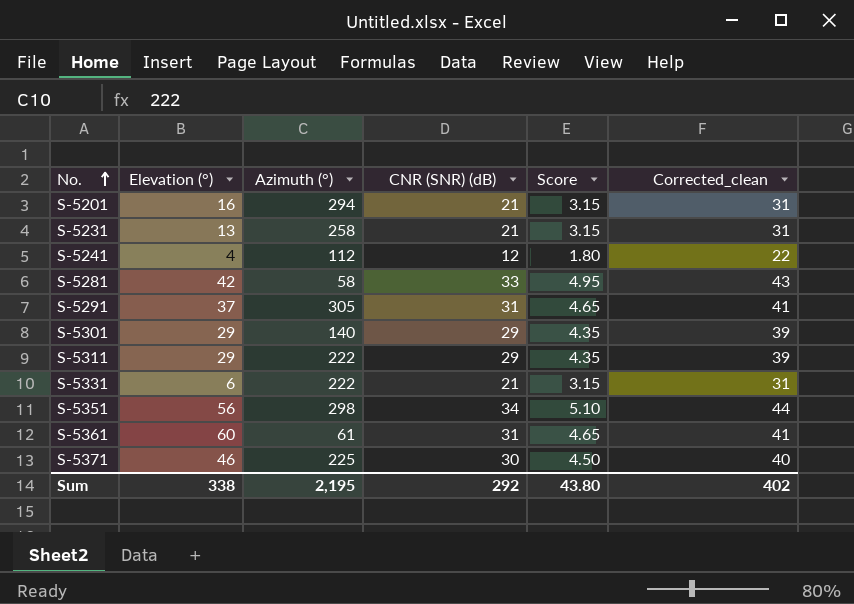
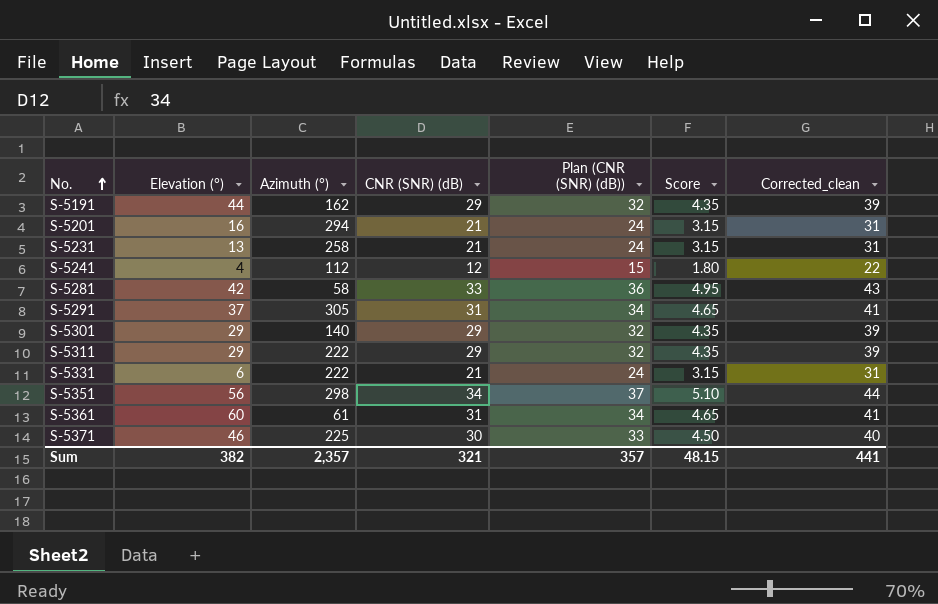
column Plan (CNR (SNR) (dB)) | formula: none -> [CNR (SNR) (dB)] + 3
row S-5191: none -> 44 | 162 | 29 | 32 | 4.35 | 39
Sum | Elevation (°): 338 -> 382
Sum | Azimuth (°): 2,195 -> 2,357
Sum | CNR (SNR) (dB): 292 -> 321
Sum | Score: 43.80 -> 48.15
Sum | Corrected_clean: 402 -> 441

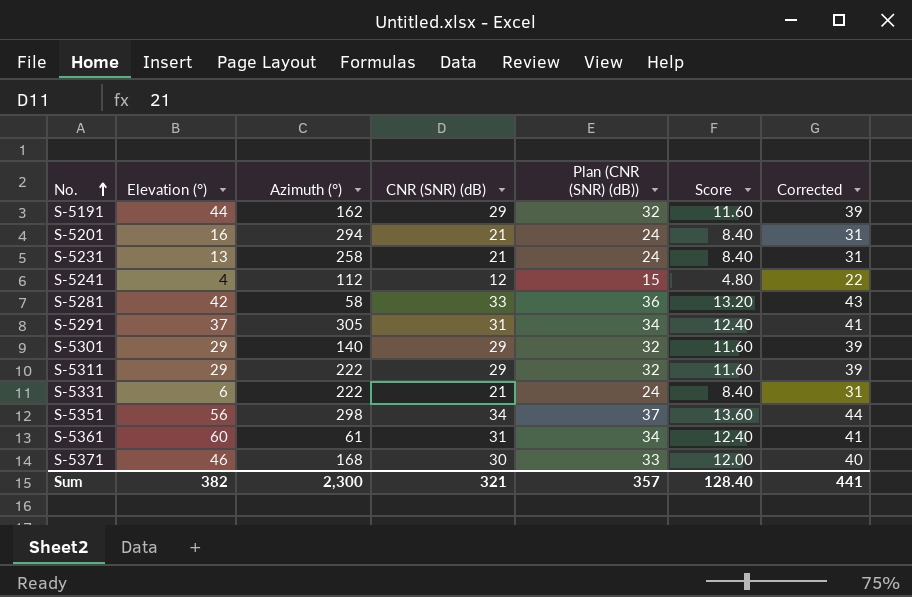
column Score | formula: [CNR (SNR) (dB)] * 0.15 -> [CNR (SNR) (dB)] * 0.4
column name: Corrected_clean -> Corrected
S-5371 | Azimuth (°): 225 -> 168
Sum | Azimuth (°): 2,357 -> 2,300
Sum | Score: 48.15 -> 128.40

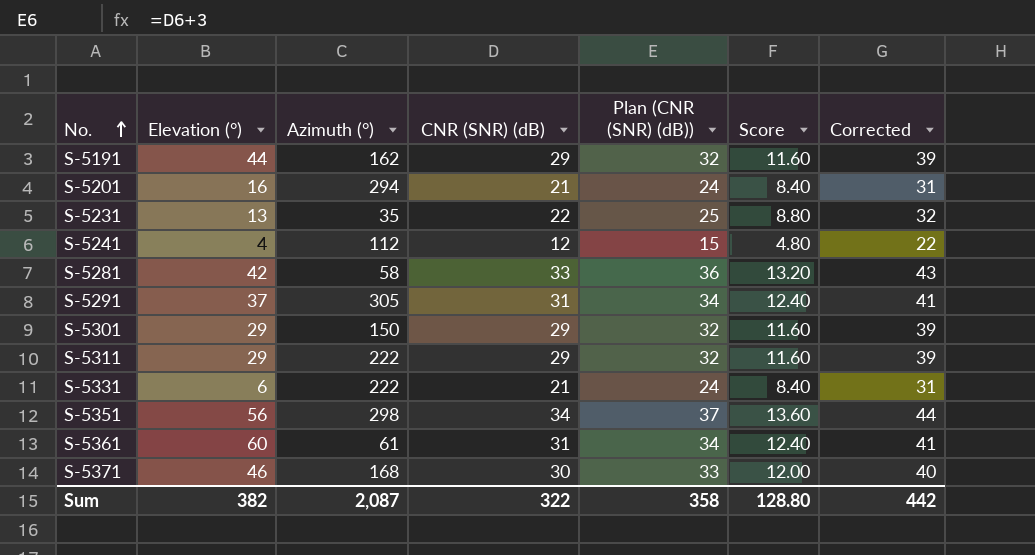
S-5231 | Azimuth (°): 258 -> 35
S-5231 | CNR (SNR) (dB): 21 -> 22
S-5231 | Plan (CNR (SNR) (dB)): 24 -> 25
S-5231 | Score: 8.40 -> 8.80
S-5231 | Corrected: 31 -> 32
S-5301 | Azimuth (°): 140 -> 150
Sum | Azimuth (°): 2,300 -> 2,087
Sum | CNR (SNR) (dB): 321 -> 322
Sum | Plan (CNR (SNR) (dB)): 357 -> 358
Sum | Score: 128.40 -> 128.80
Sum | Corrected: 441 -> 442

